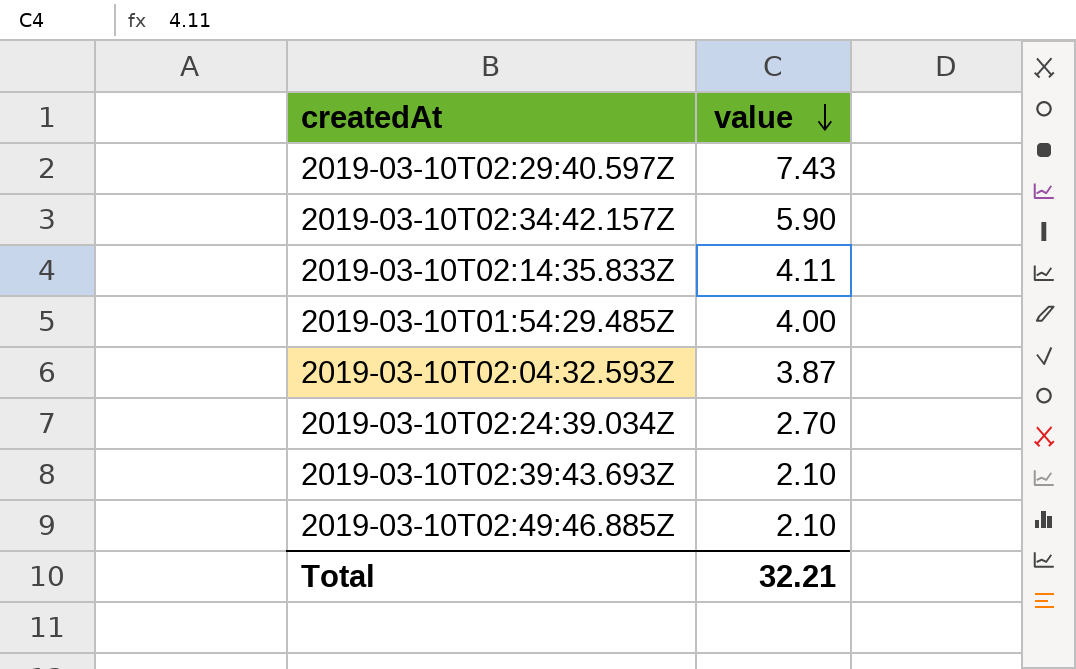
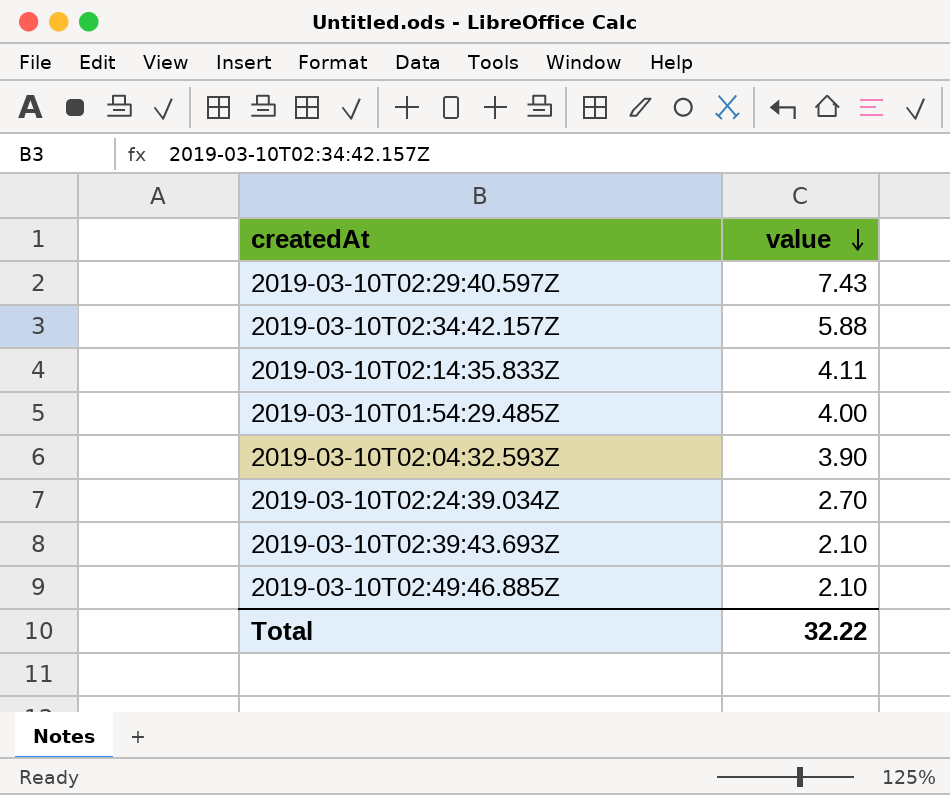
2019-03-10T02:34:42.157Z | value: 5.90 -> 5.88
2019-03-10T02:04:32.593Z | value: 3.87 -> 3.90
Total | value: 32.21 -> 32.22

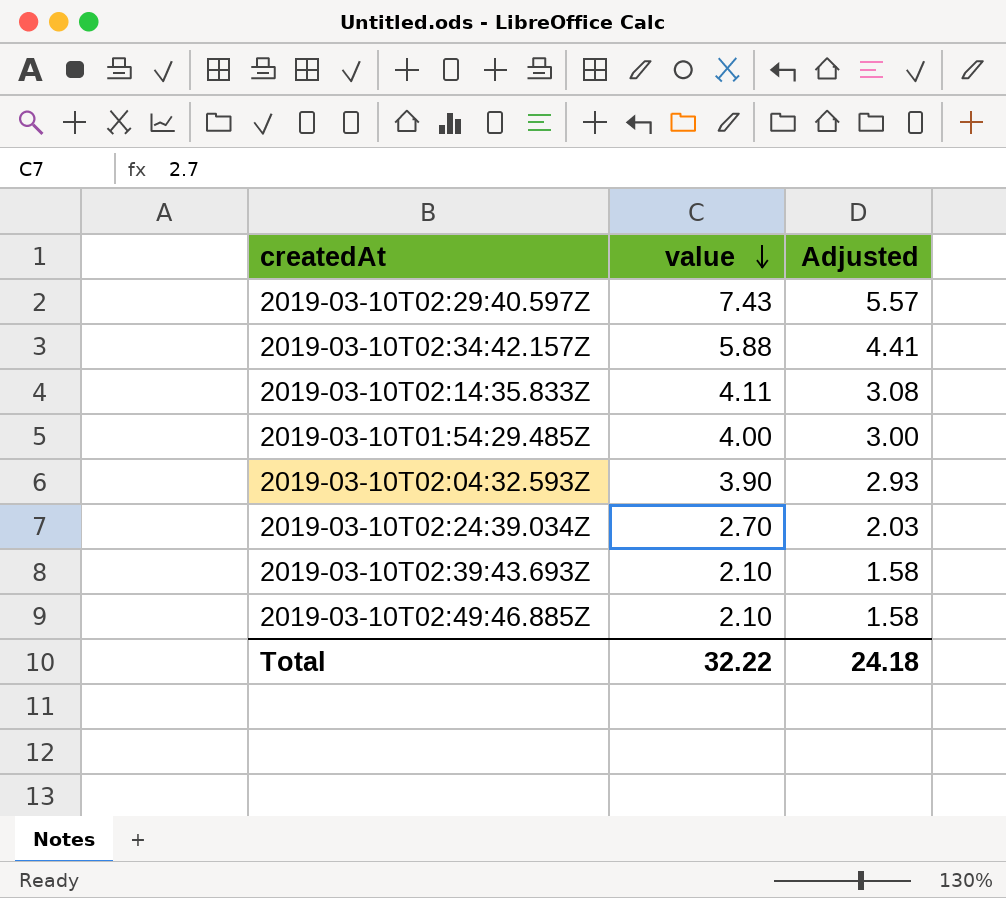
column Adjusted | formula: none -> [value] * 0.75

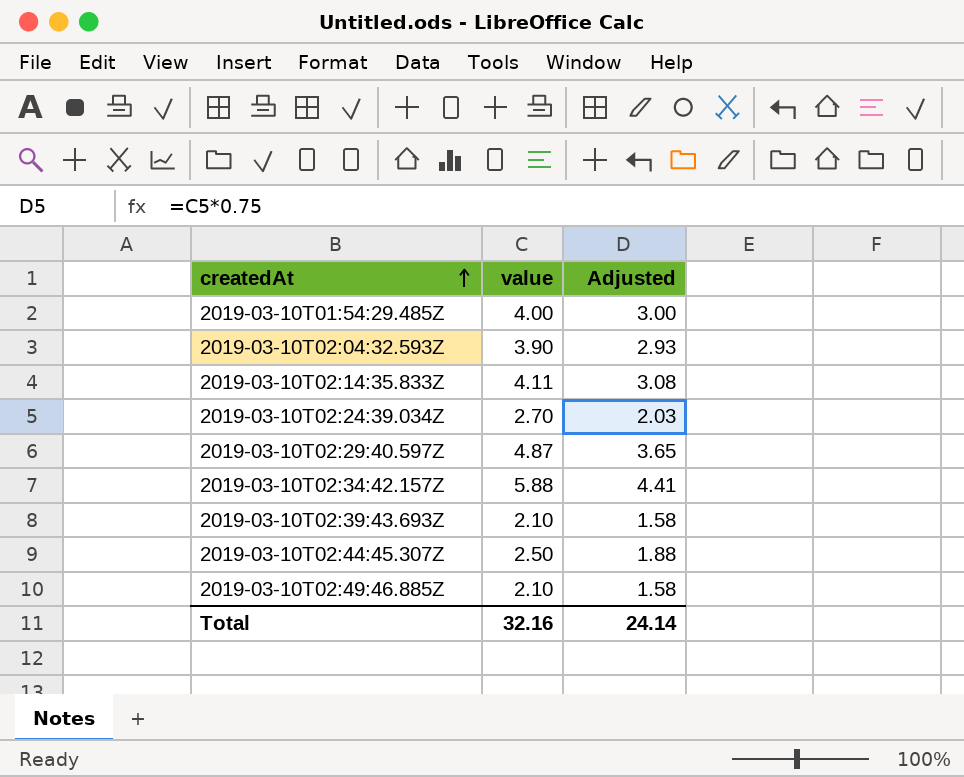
row order: value descending -> createdAt ascending
2019-03-10T02:29:40.597Z | value: 7.43 -> 4.87
2019-03-10T02:29:40.597Z | Adjusted: 5.57 -> 3.65
row 2019-03-10T02:44:45.307Z: none -> 2.50 | 1.88
Total | value: 32.22 -> 32.16
Total | Adjusted: 24.18 -> 24.14

